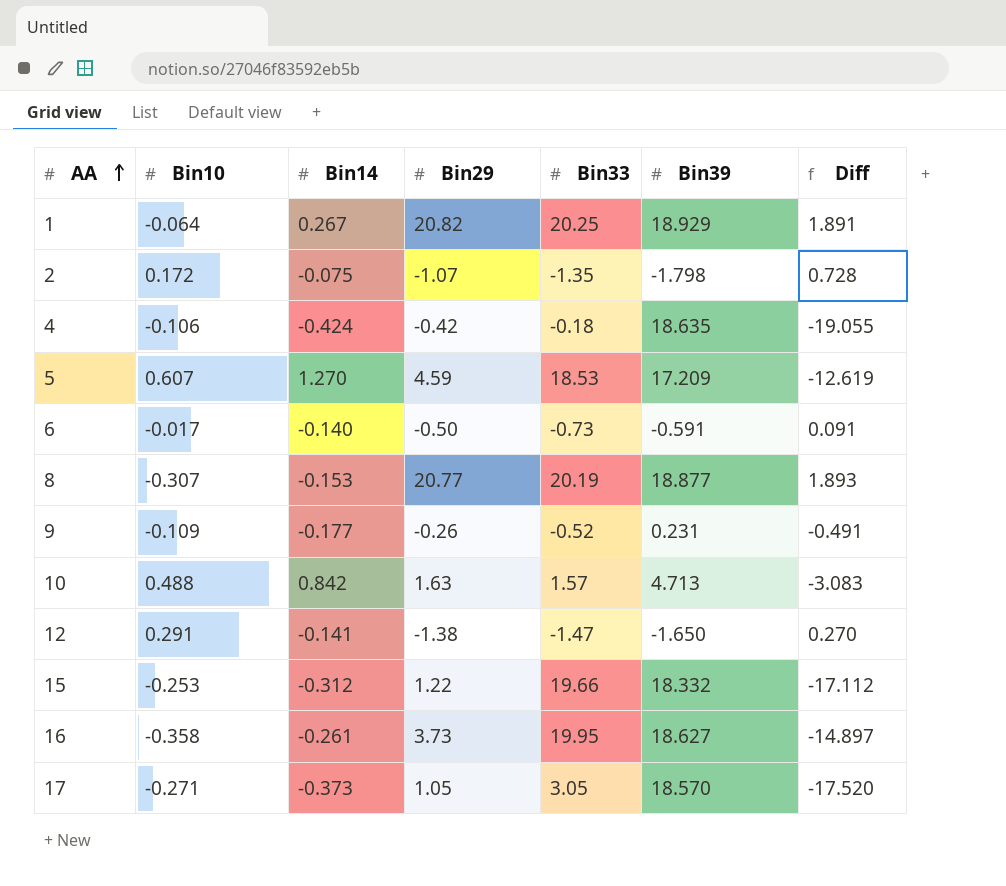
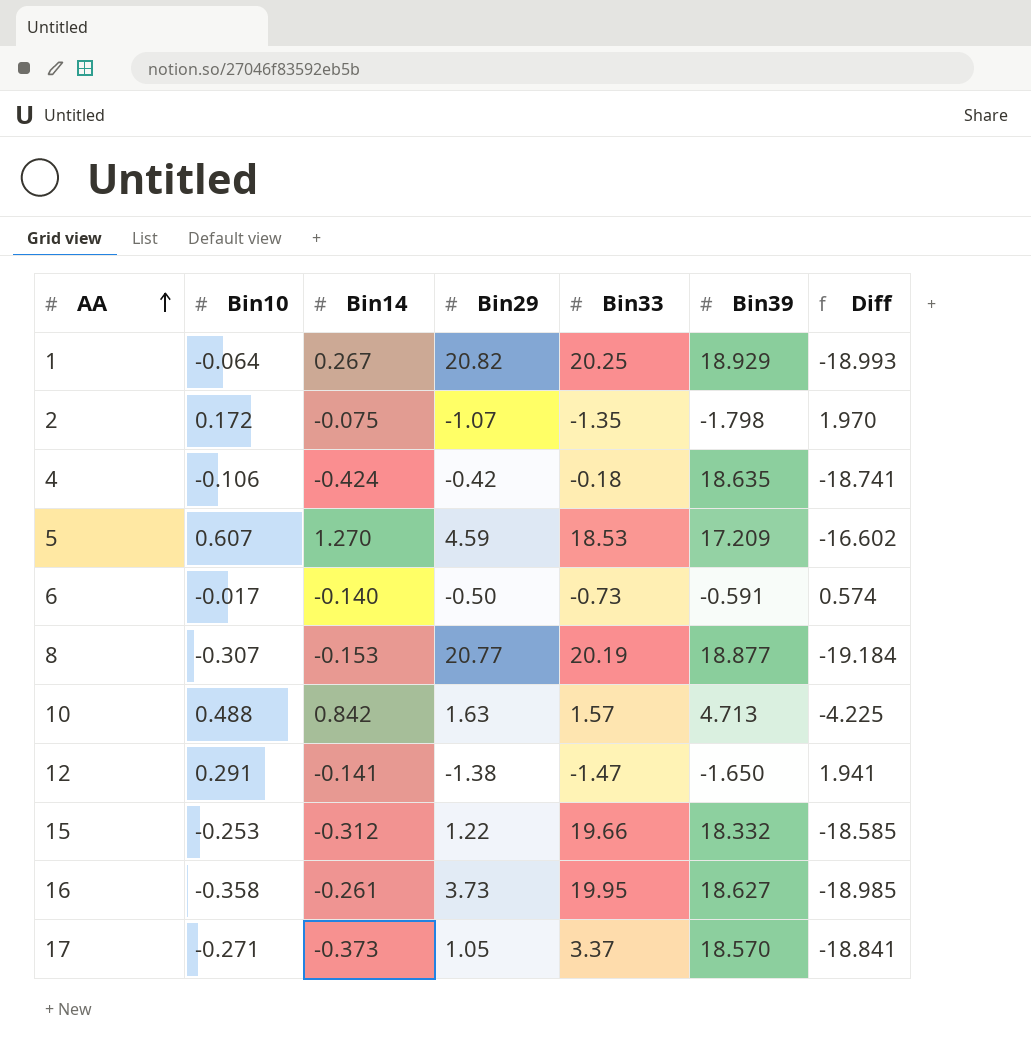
column Diff | formula: [Bin29] - [Bin39] -> [Bin10] - [Bin39]
row 9: -0.109 | -0.177 | -0.26 | -0.52 | 0.231 | -0.491 -> none
17 | Bin33: 3.05 -> 3.37

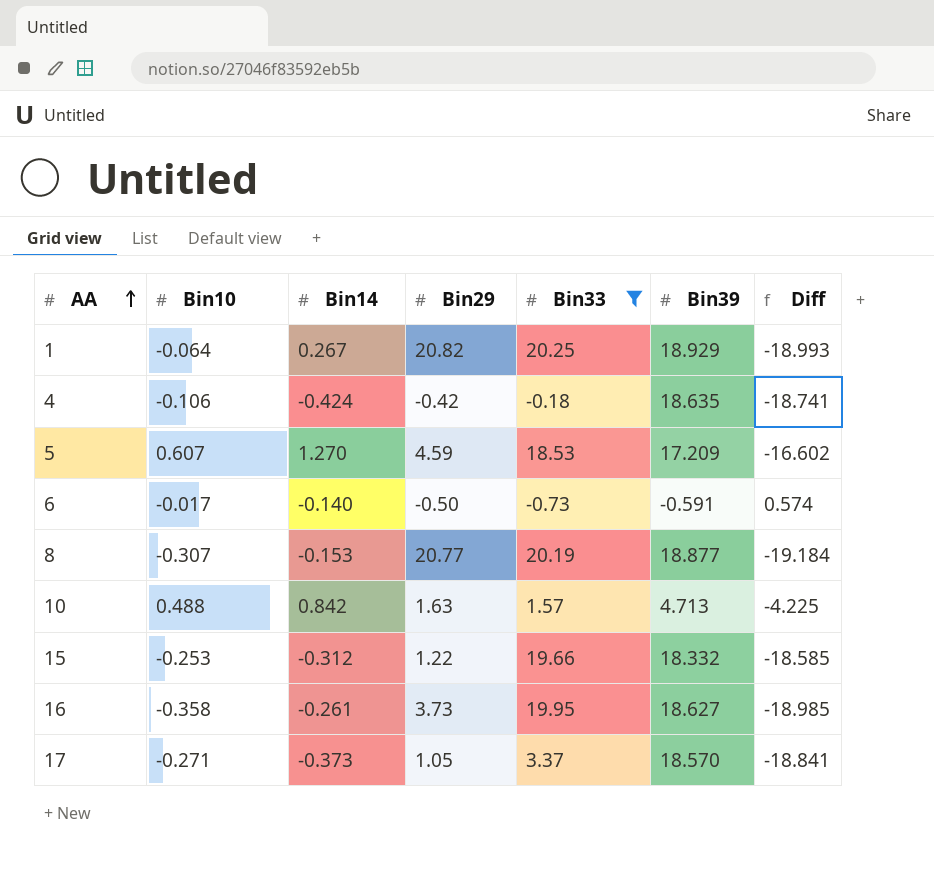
filter: none -> Bin33 >= -0.73

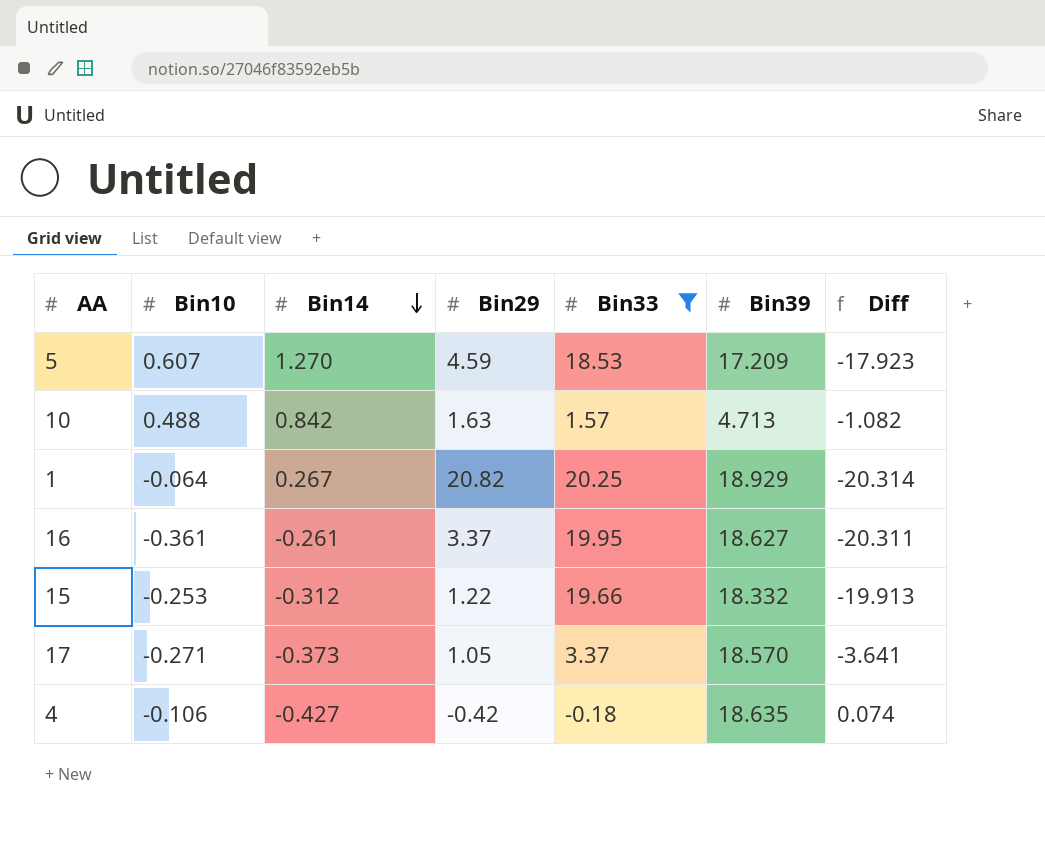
row order: AA ascending -> Bin14 descending
column Diff | formula: [Bin10] - [Bin39] -> [Bin10] - [Bin33]
row 6: -0.017 | -0.140 | -0.50 | -0.73 | -0.591 | 0.574 -> none
row 8: -0.307 | -0.153 | 20.77 | 20.19 | 18.877 | -19.184 -> none
16 | Bin10: -0.358 -> -0.361
16 | Bin29: 3.73 -> 3.37
4 | Bin14: -0.424 -> -0.427

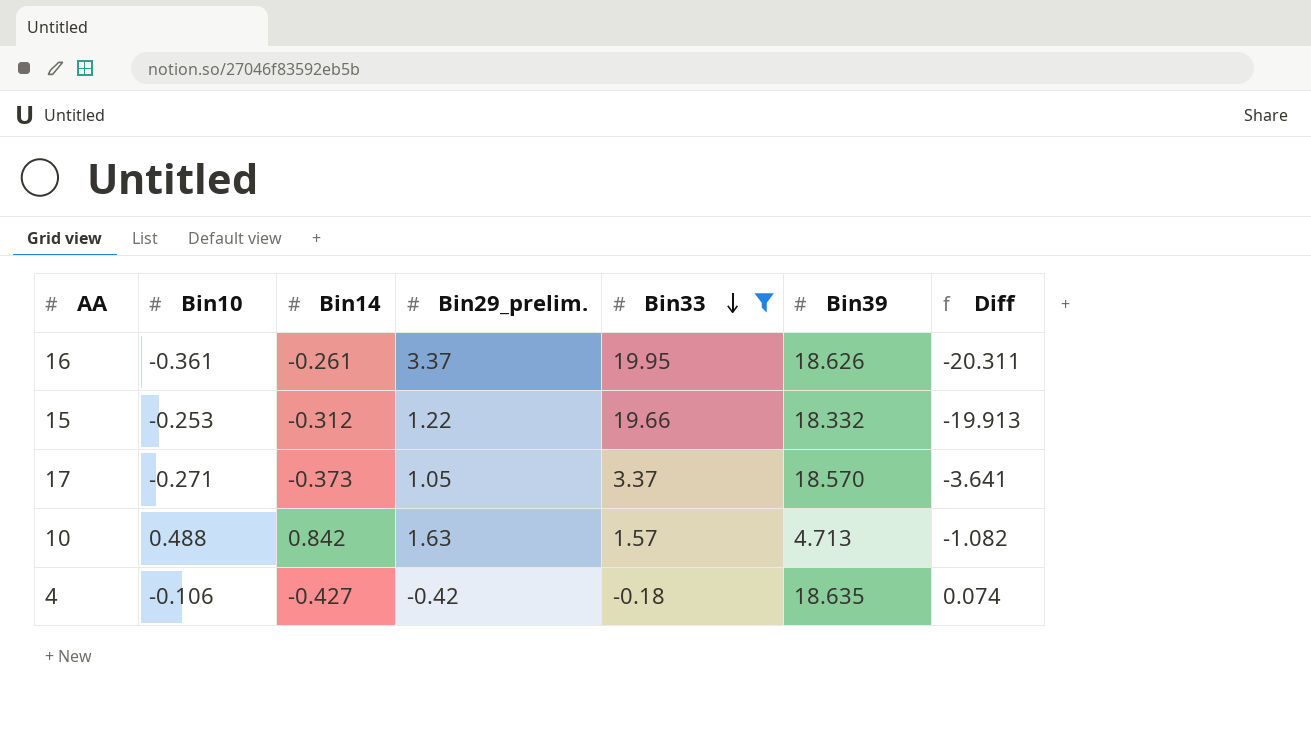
row order: Bin14 descending -> Bin33 descending
column name: Bin29 -> Bin29_prelim.
row 5: 0.607 | 1.270 | 4.59 | 18.53 | 17.209 | -17.923 -> none
row 1: -0.064 | 0.267 | 20.82 | 20.25 | 18.929 | -20.314 -> none
16 | Bin39: 18.627 -> 18.626

